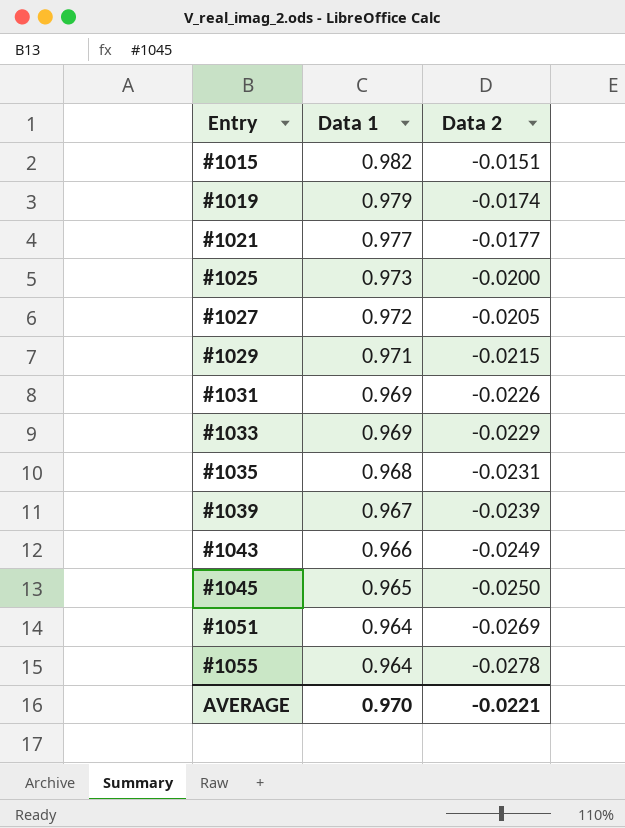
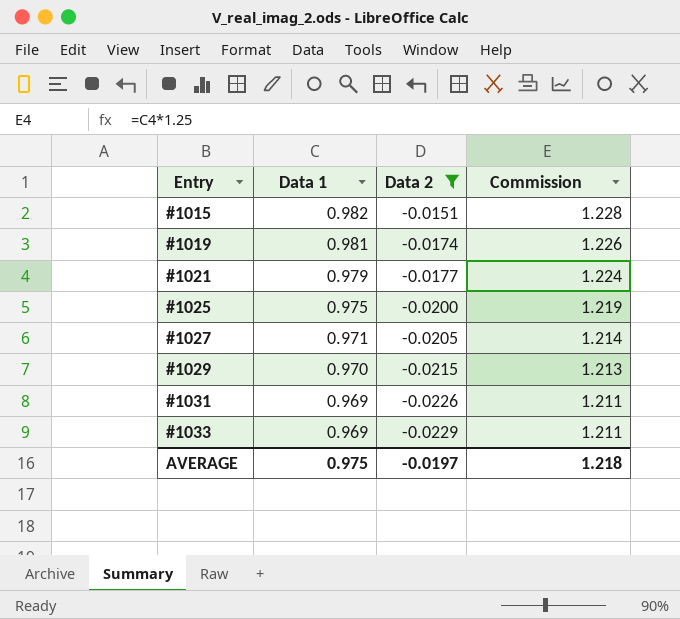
filter: none -> Data 2 >= -0.0229
column Commission | formula: none -> [Data 1] * 1.25
#1019 | Data 1: 0.979 -> 0.981
#1021 | Data 1: 0.977 -> 0.979
#1025 | Data 1: 0.973 -> 0.975
#1027 | Data 1: 0.972 -> 0.971
#1029 | Data 1: 0.971 -> 0.970
AVERAGE | Data 1: 0.970 -> 0.975
AVERAGE | Data 2: -0.0221 -> -0.0197

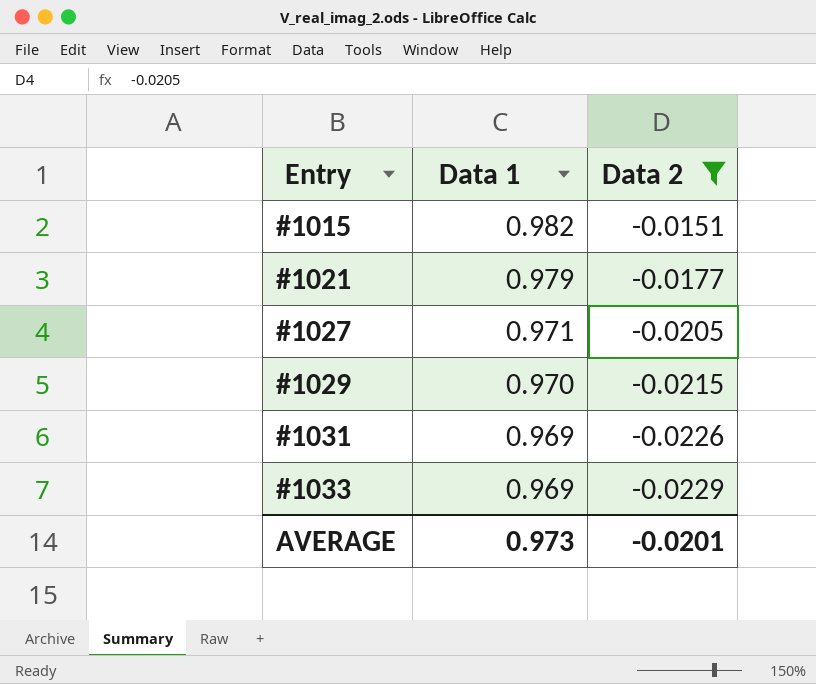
column Commission | formula: [Data 1] * 1.25 -> none
row #1019: 0.981 | -0.0174 | 1.226 -> none
row #1025: 0.975 | -0.0200 | 1.219 -> none
AVERAGE | Data 1: 0.975 -> 0.973
AVERAGE | Data 2: -0.0197 -> -0.0201

